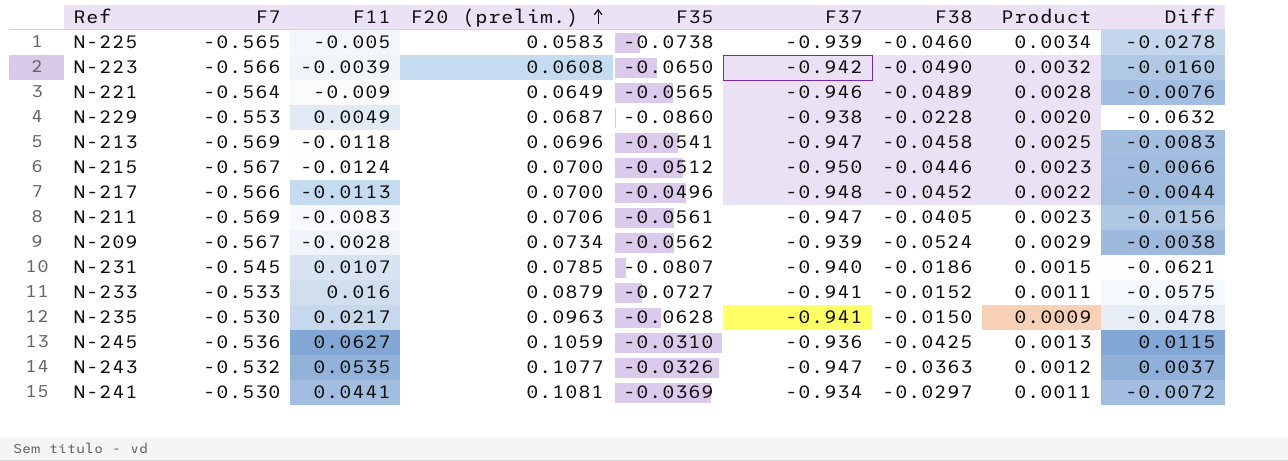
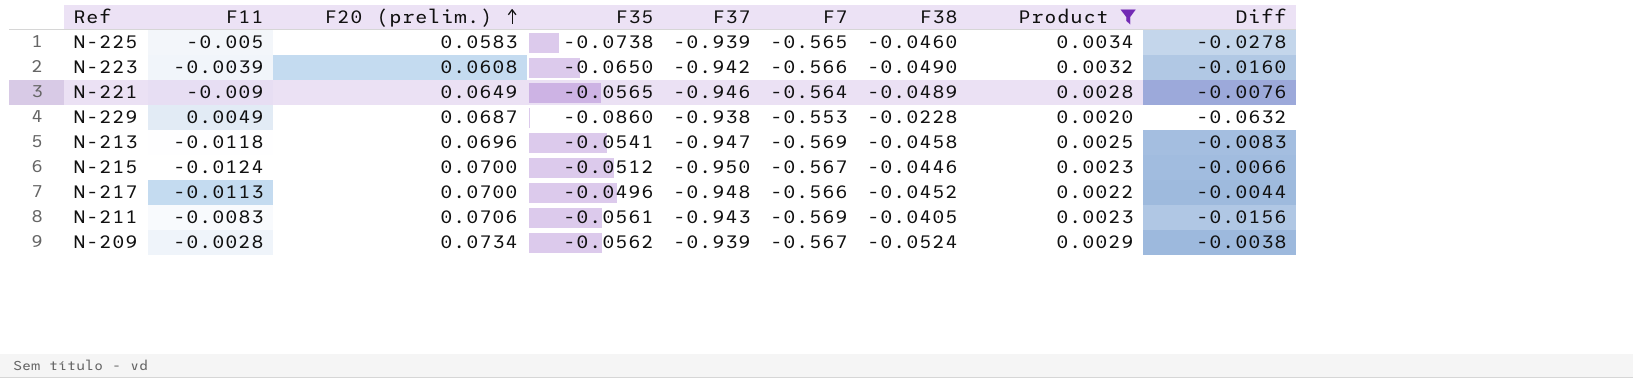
filter: none -> Product >= 0.0020
column F7 | position: 2 -> 6
N-211 | F37: -0.947 -> -0.943

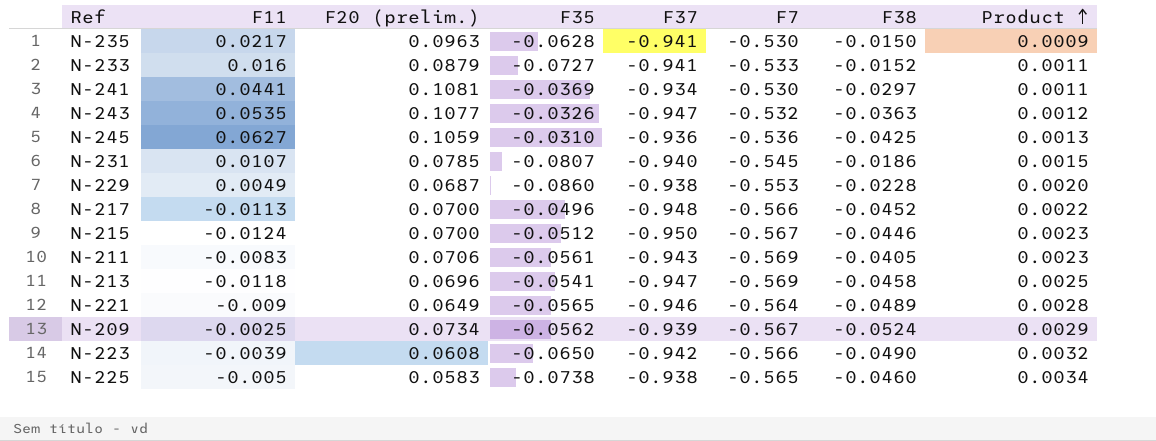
filter: Product >= 0.0020 -> none
row order: F20 (prelim.) ascending -> Product ascending
column Diff | formula: [F35] - [F38] -> none
N-209 | F11: -0.0028 -> -0.0025
N-225 | F37: -0.939 -> -0.938

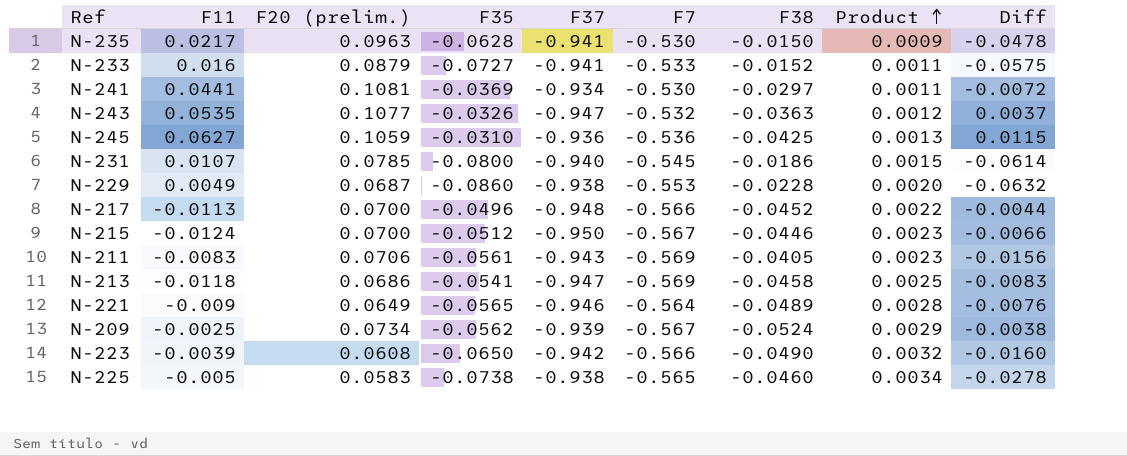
column Diff | formula: none -> [F35] - [F38]
N-231 | F35: -0.0807 -> -0.0800
N-213 | F20 (prelim.): 0.0696 -> 0.0686

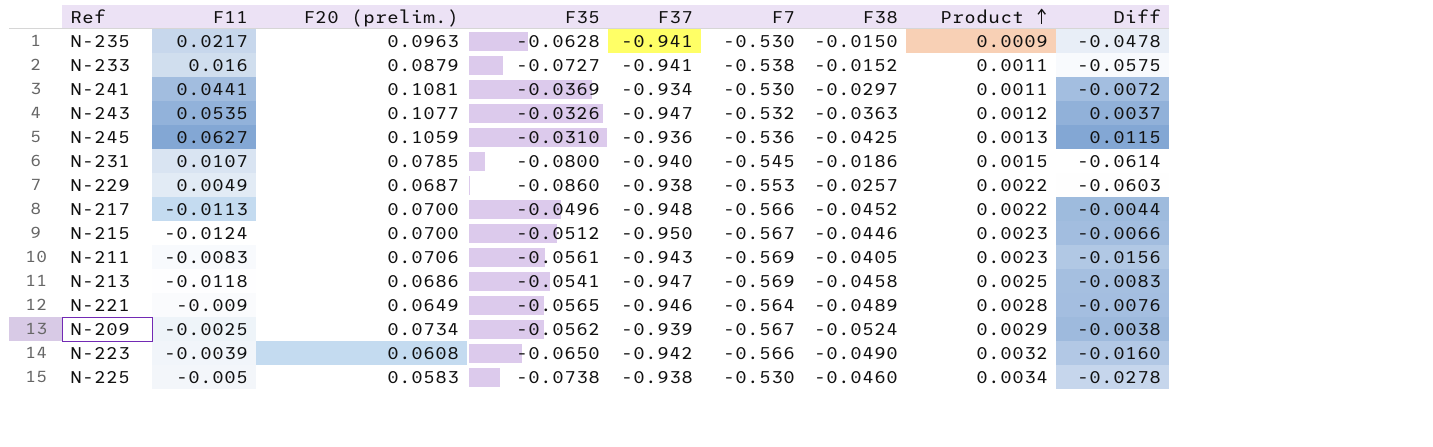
N-233 | F7: -0.533 -> -0.538
N-229 | F38: -0.0228 -> -0.0257
N-229 | Product: 0.0020 -> 0.0022
N-229 | Diff: -0.0632 -> -0.0603
N-225 | F7: -0.565 -> -0.530

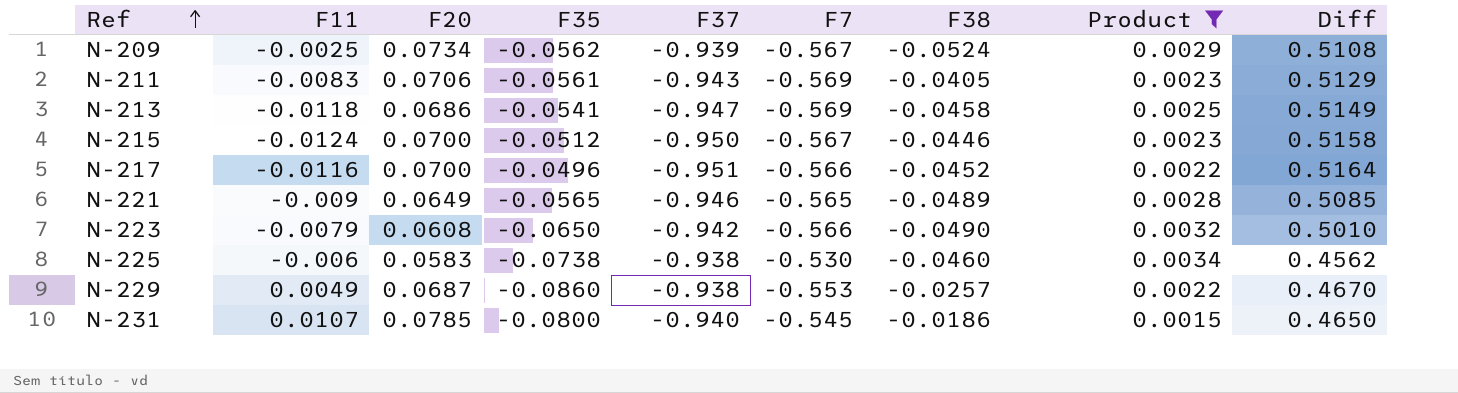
filter: none -> Product >= 0.0015
row order: Product ascending -> Ref ascending
column name: F20 (prelim.) -> F20
column Diff | formula: [F35] - [F38] -> [F35] - [F7]
N-217 | F11: -0.0113 -> -0.0116
N-217 | F37: -0.948 -> -0.951
N-221 | F7: -0.564 -> -0.565
N-223 | F11: -0.0039 -> -0.0079
N-225 | F11: -0.005 -> -0.006

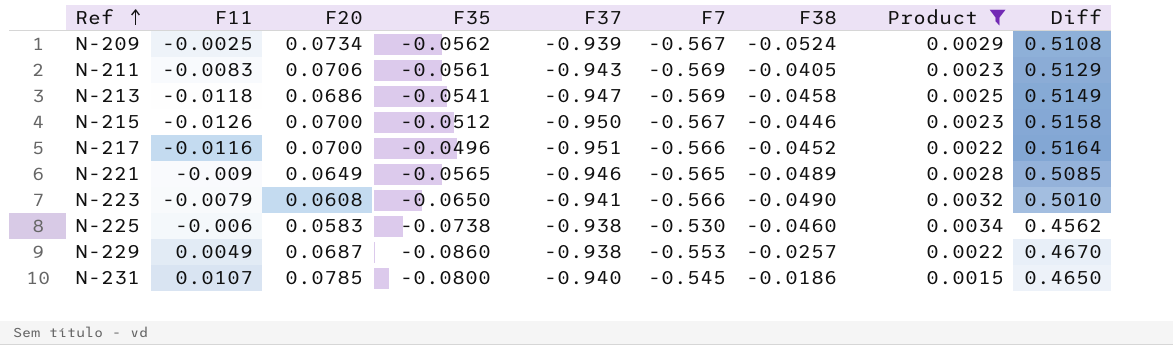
N-215 | F11: -0.0124 -> -0.0126
N-223 | F37: -0.942 -> -0.941

